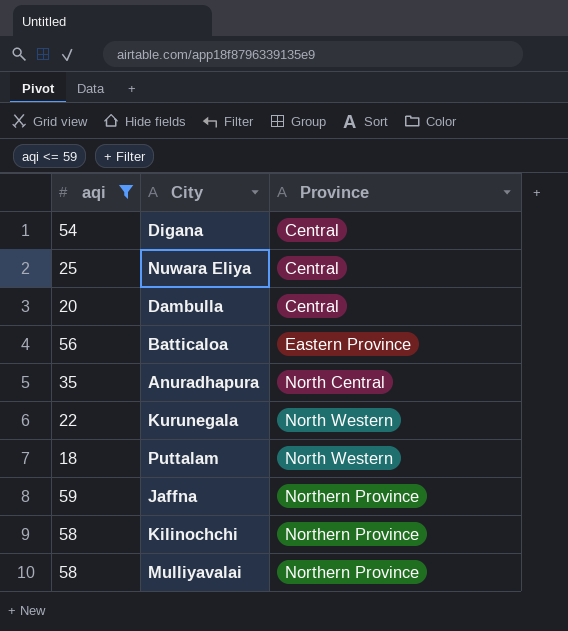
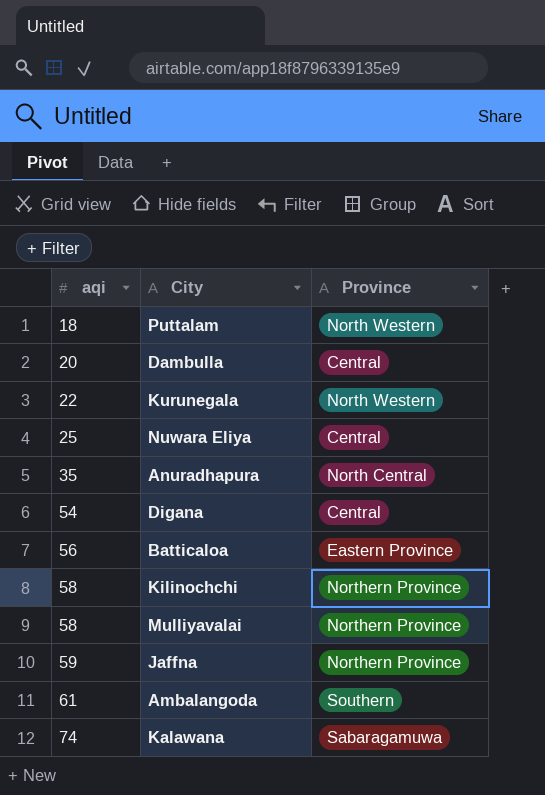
filter: aqi <= 59 -> none
row order: Province ascending -> aqi ascending

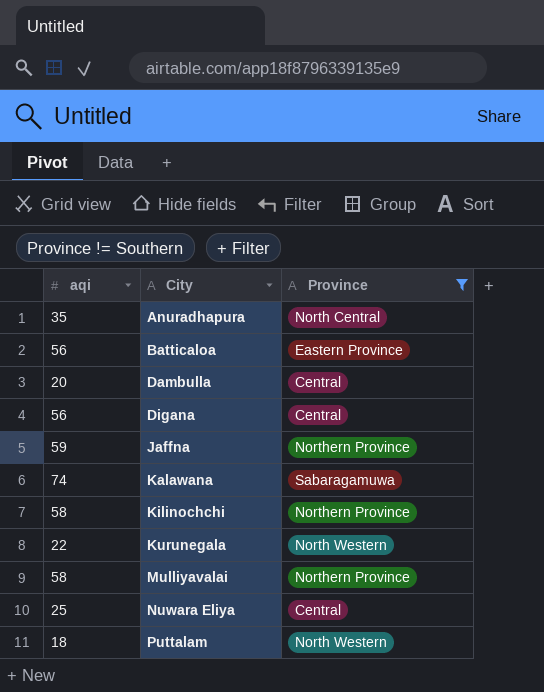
filter: none -> Province != Southern
row order: aqi ascending -> City ascending
Digana | aqi: 54 -> 56

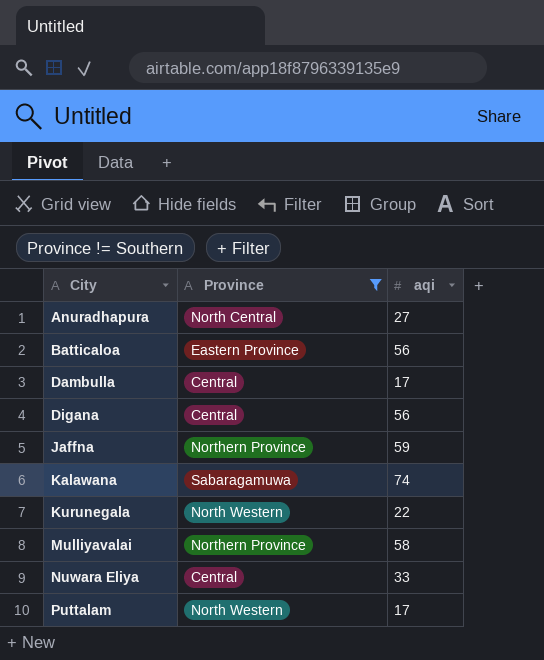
column aqi | position: 1 -> 3
row Kilinochchi: 58 | Northern Province -> none
Anuradhapura | aqi: 35 -> 27
Dambulla | aqi: 20 -> 17
Nuwara Eliya | aqi: 25 -> 33
Puttalam | aqi: 18 -> 17

